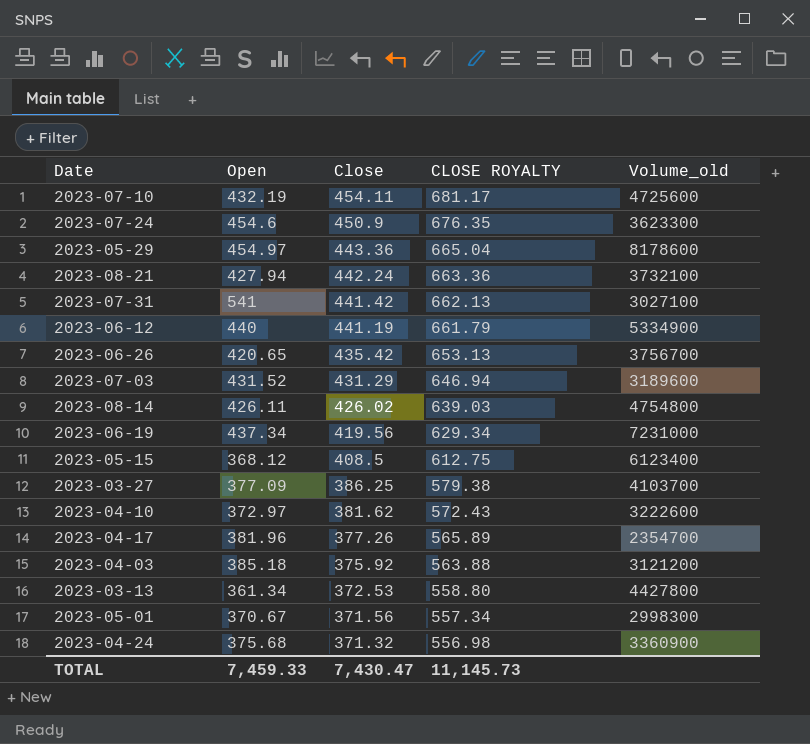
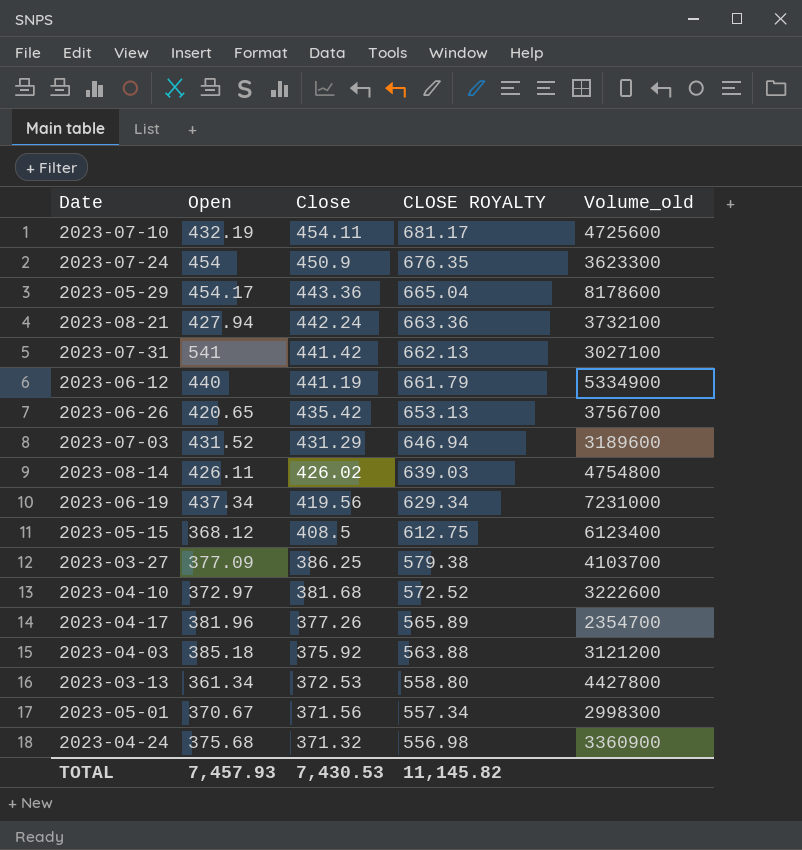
2023-07-24 | Open: 454.6 -> 454
2023-05-29 | Open: 454.97 -> 454.17
2023-04-10 | Close: 381.62 -> 381.68
2023-04-10 | CLOSE ROYALTY: 572.43 -> 572.52
TOTAL | Open: 7,459.33 -> 7,457.93
TOTAL | Close: 7,430.47 -> 7,430.53
TOTAL | CLOSE ROYALTY: 11,145.73 -> 11,145.82

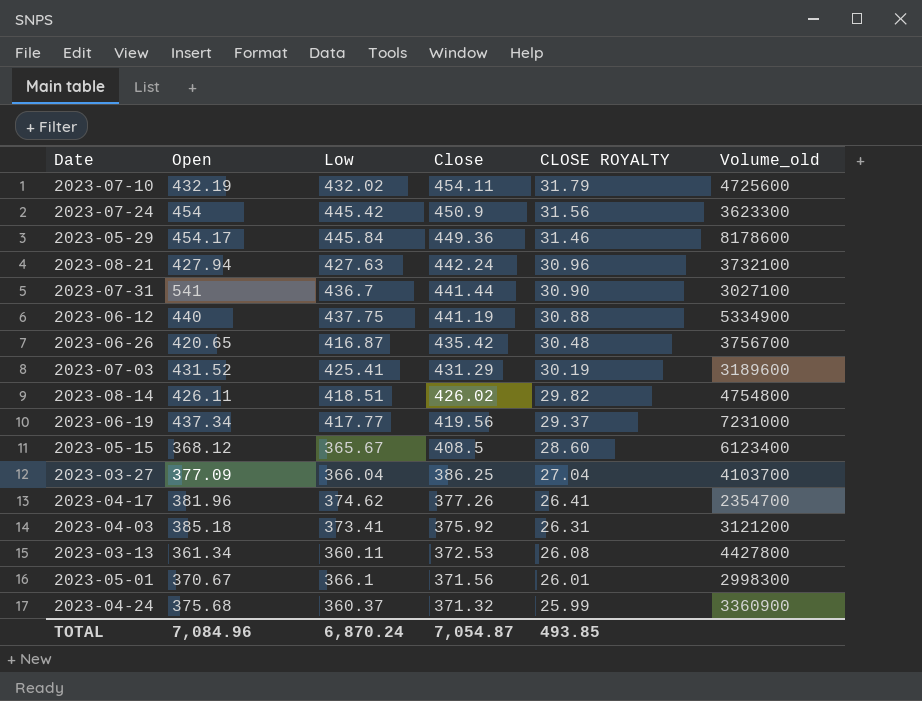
column Low | position: none -> 3
column CLOSE ROYALTY | formula: [Close] * 1.5 -> [Close] * 0.07
row 2023-04-10: 372.97 | 381.68 | 572.52 | 3222600 -> none
2023-05-29 | Close: 443.36 -> 449.36
2023-07-31 | Close: 441.42 -> 441.44
TOTAL | Open: 7,457.93 -> 7,084.96
TOTAL | Close: 7,430.53 -> 7,054.87
TOTAL | CLOSE ROYALTY: 11,145.82 -> 493.85

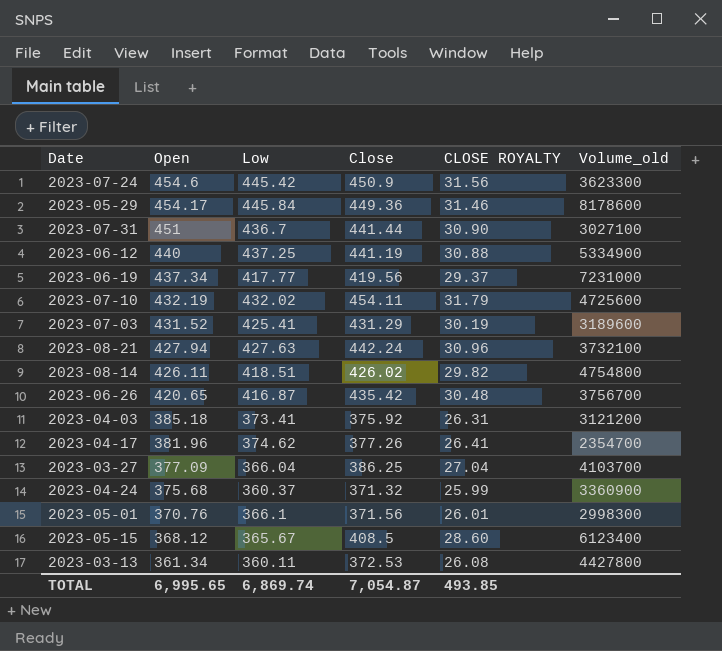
row order: Close descending -> Open descending
2023-07-24 | Open: 454 -> 454.6
2023-07-31 | Open: 541 -> 451
2023-06-12 | Low: 437.75 -> 437.25
2023-05-01 | Open: 370.67 -> 370.76
TOTAL | Open: 7,084.96 -> 6,995.65
TOTAL | Low: 6,870.24 -> 6,869.74

